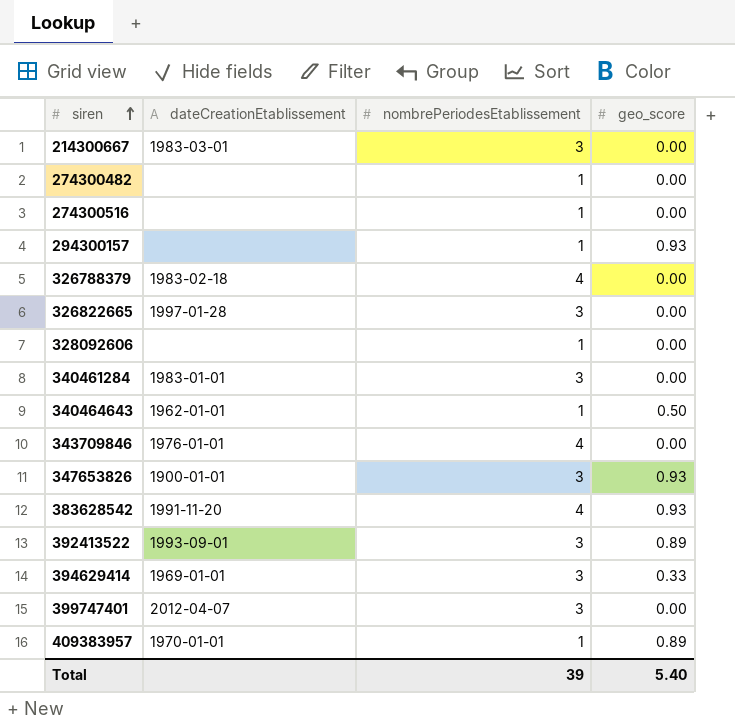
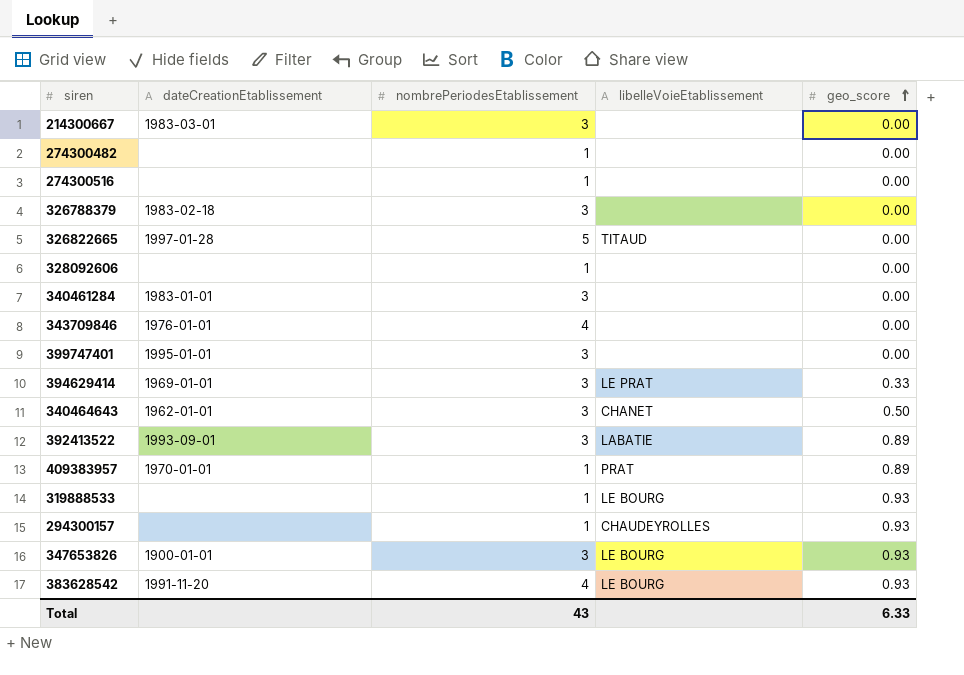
row order: siren ascending -> geo_score ascending
column libelleVoieEtablissement | position: none -> 4
326788379 | nombrePeriodesEtablissement: 4 -> 3
326822665 | nombrePeriodesEtablissement: 3 -> 5
399747401 | dateCreationEtablissement: 2012-04-07 -> 1995-01-01
340464643 | nombrePeriodesEtablissement: 1 -> 3
row 319888533: none -> none | 1 | LE BOURG | 0.93
Total | nombrePeriodesEtablissement: 39 -> 43
Total | geo_score: 5.40 -> 6.33

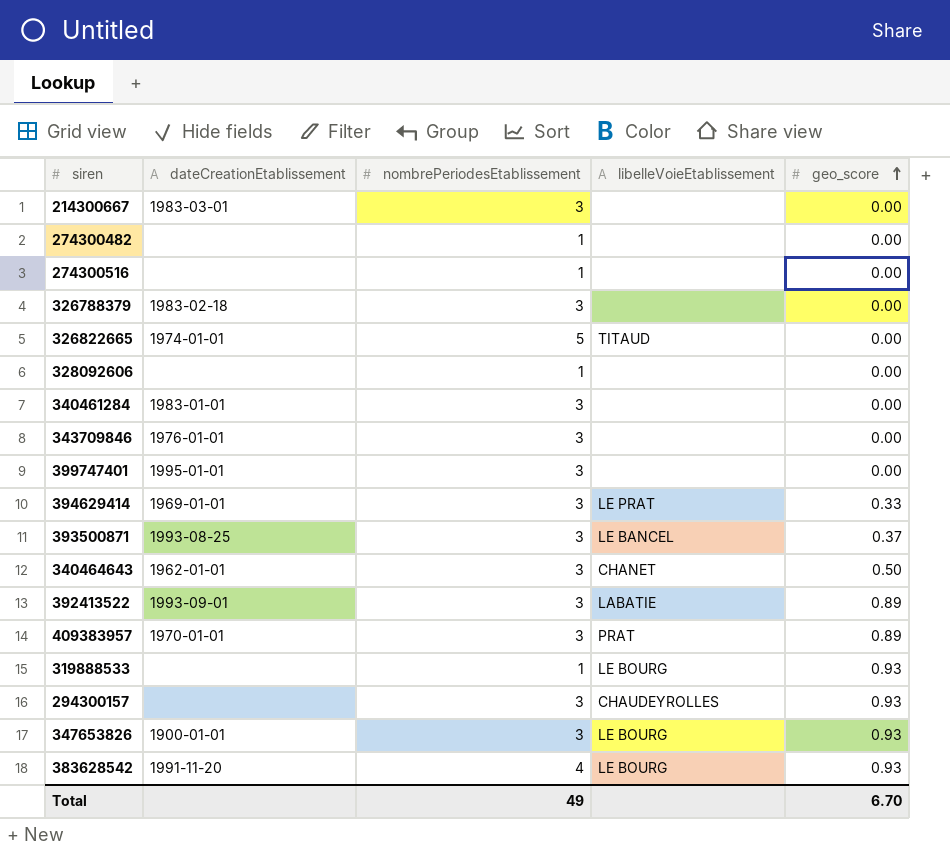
326822665 | dateCreationEtablissement: 1997-01-28 -> 1974-01-01
343709846 | nombrePeriodesEtablissement: 4 -> 3
row 393500871: none -> 1993-08-25 | 3 | LE BANCEL | 0.37
409383957 | nombrePeriodesEtablissement: 1 -> 3
294300157 | nombrePeriodesEtablissement: 1 -> 3
Total | nombrePeriodesEtablissement: 43 -> 49
Total | geo_score: 6.33 -> 6.70

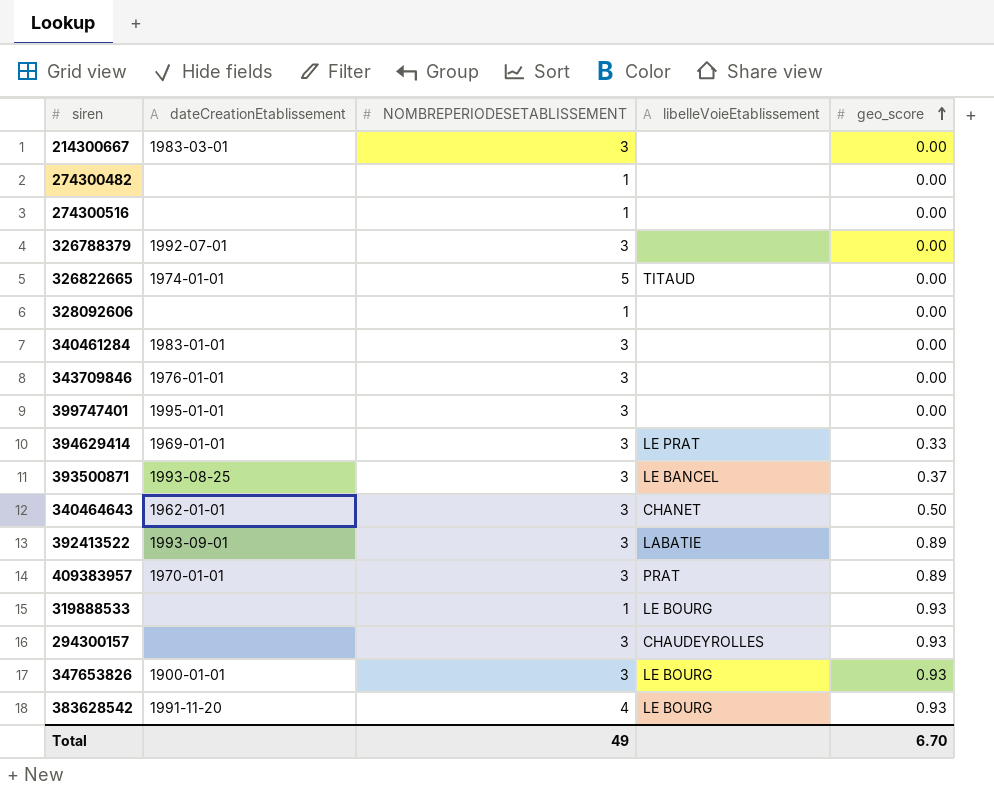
column name: nombrePeriodesEtablissement -> NOMBREPERIODESETABLISSEMENT
326788379 | dateCreationEtablissement: 1983-02-18 -> 1992-07-01

